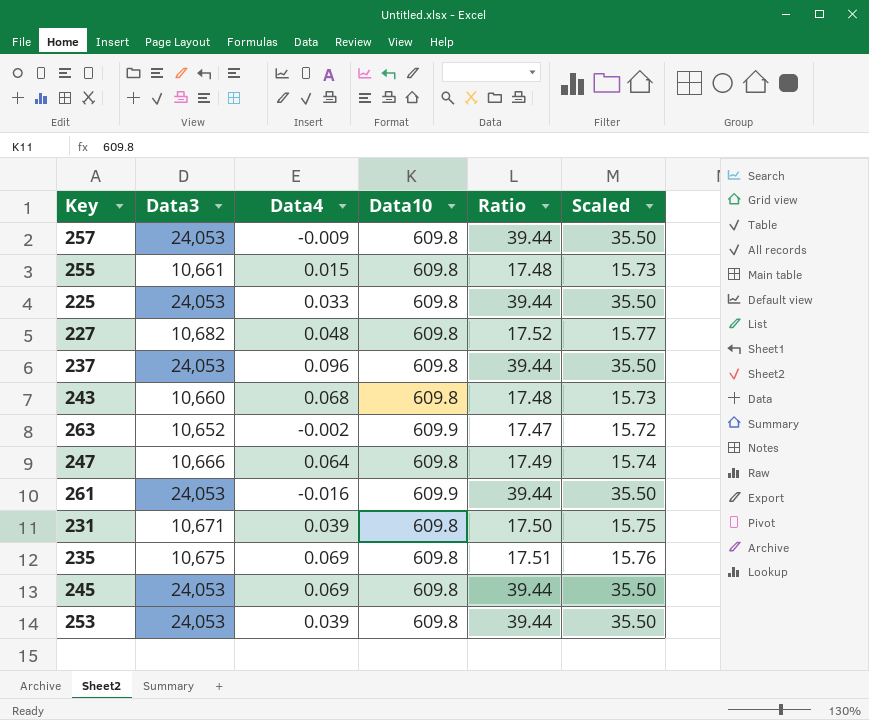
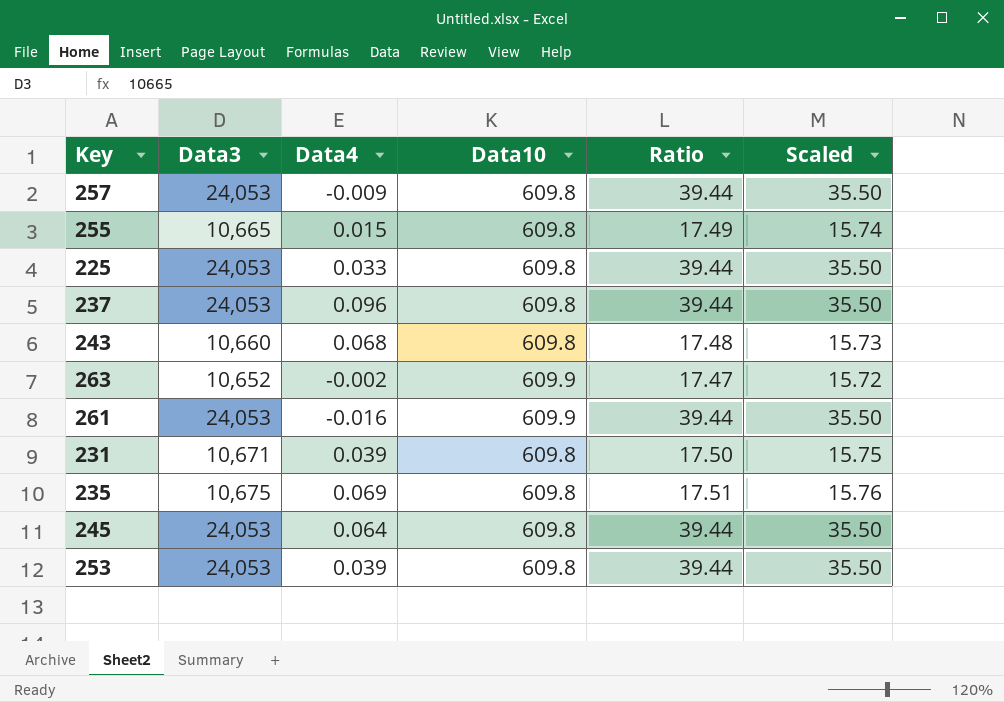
row 227: 10,682 | 0.048 | 609.8 | 17.52 | 15.77 -> none
row 247: 10,666 | 0.064 | 609.8 | 17.49 | 15.74 -> none
255 | Data3: 10,661 -> 10,665
255 | Ratio: 17.48 -> 17.49
255 | Scaled: 15.73 -> 15.74
245 | Data4: 0.069 -> 0.064

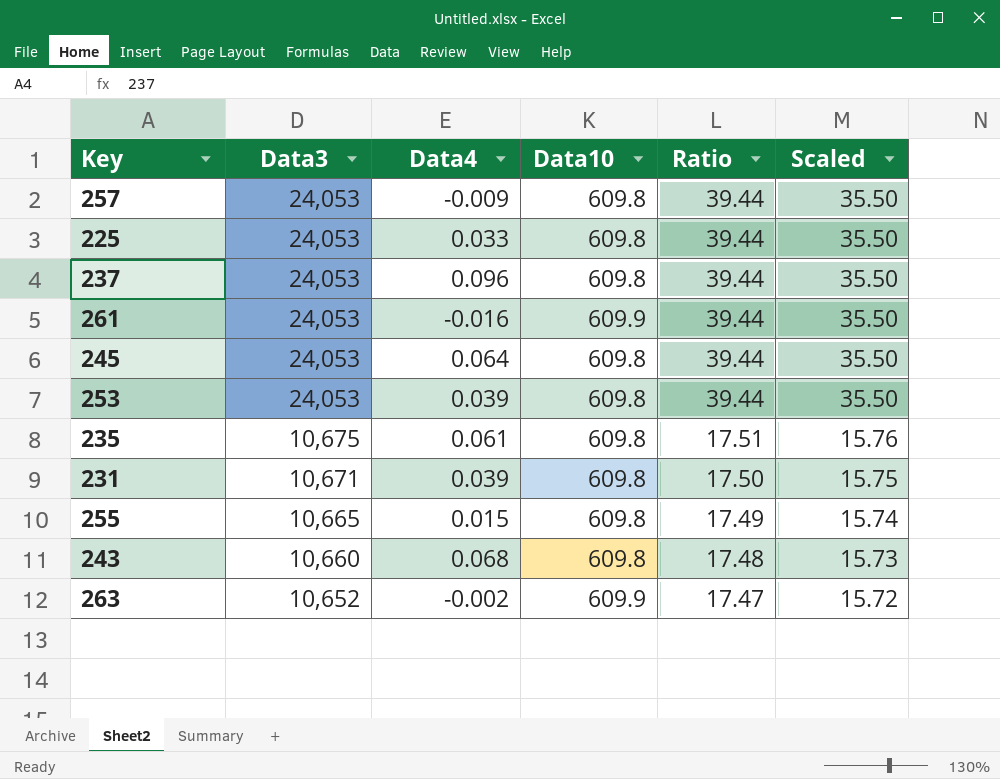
row order: none -> Data3 descending
235 | Data4: 0.069 -> 0.061

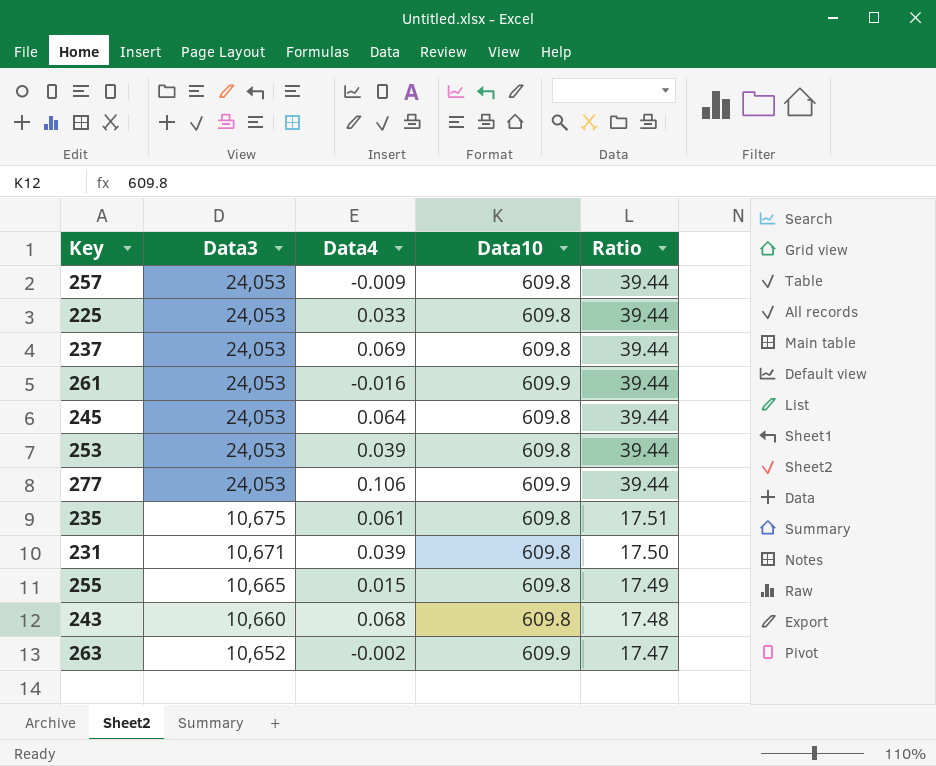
column Scaled | formula: [Ratio] * 0.9 -> none
237 | Data4: 0.096 -> 0.069
row 277: none -> 24,053 | 0.106 | 609.9 | 39.44

